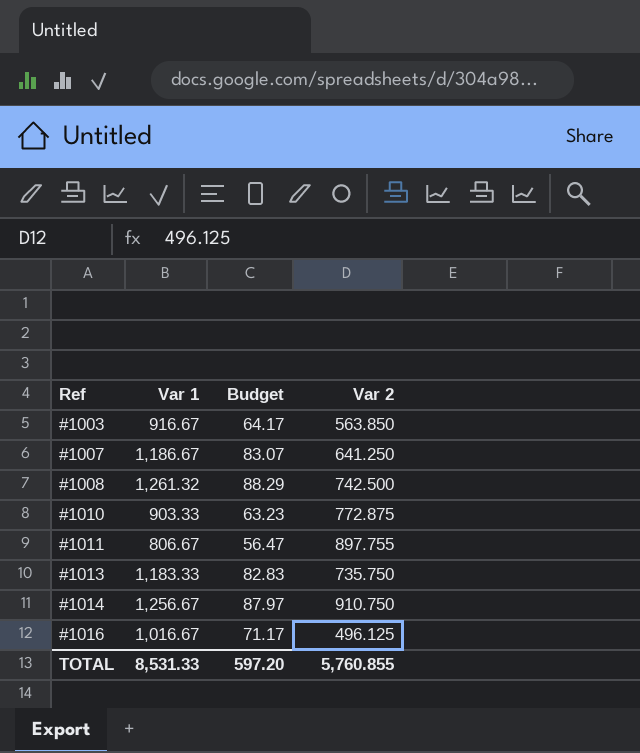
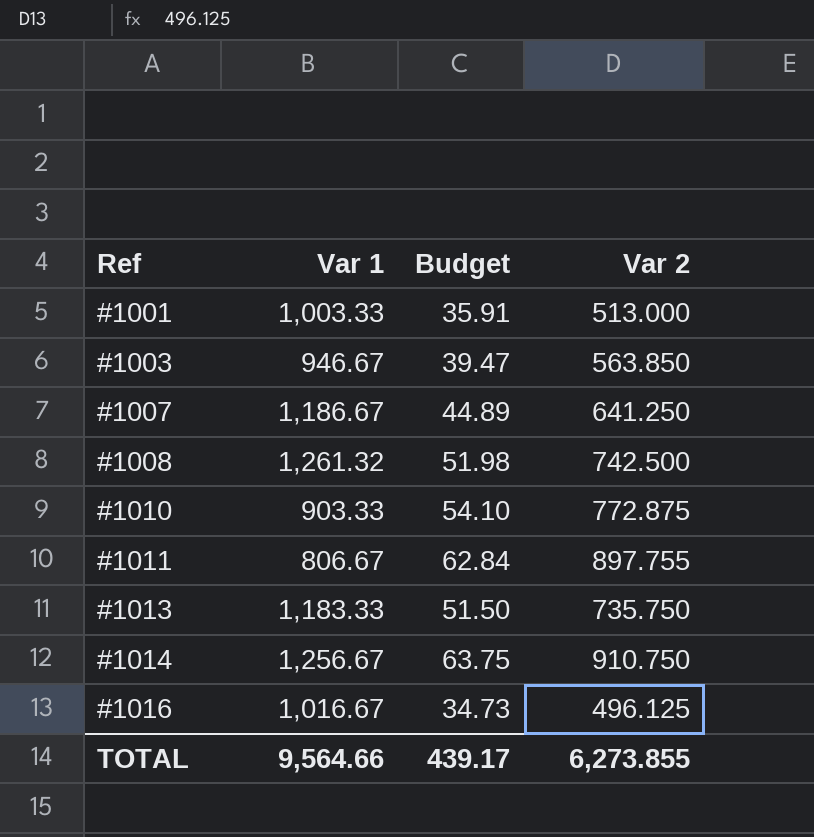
column Budget | formula: [Var 1] * 0.07 -> [Var 2] * 0.07
row #1001: none -> 1,003.33 | 35.91 | 513.000
#1003 | Var 1: 916.67 -> 946.67
TOTAL | Var 1: 8,531.33 -> 9,564.66
TOTAL | Budget: 597.20 -> 439.17
TOTAL | Var 2: 5,760.855 -> 6,273.855

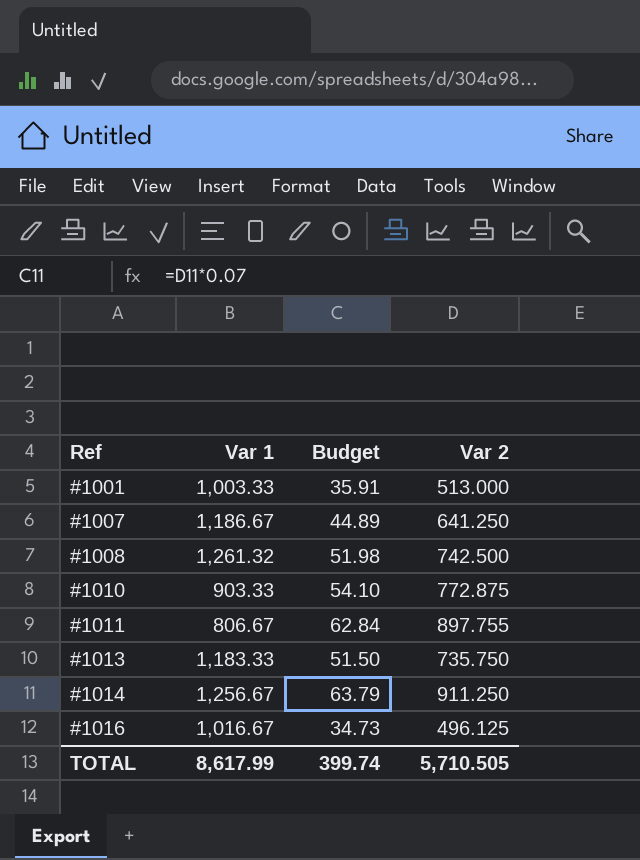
row #1003: 946.67 | 39.47 | 563.850 -> none
#1014 | Budget: 63.75 -> 63.79
#1014 | Var 2: 910.750 -> 911.250
TOTAL | Var 1: 9,564.66 -> 8,617.99
TOTAL | Budget: 439.17 -> 399.74
TOTAL | Var 2: 6,273.855 -> 5,710.505

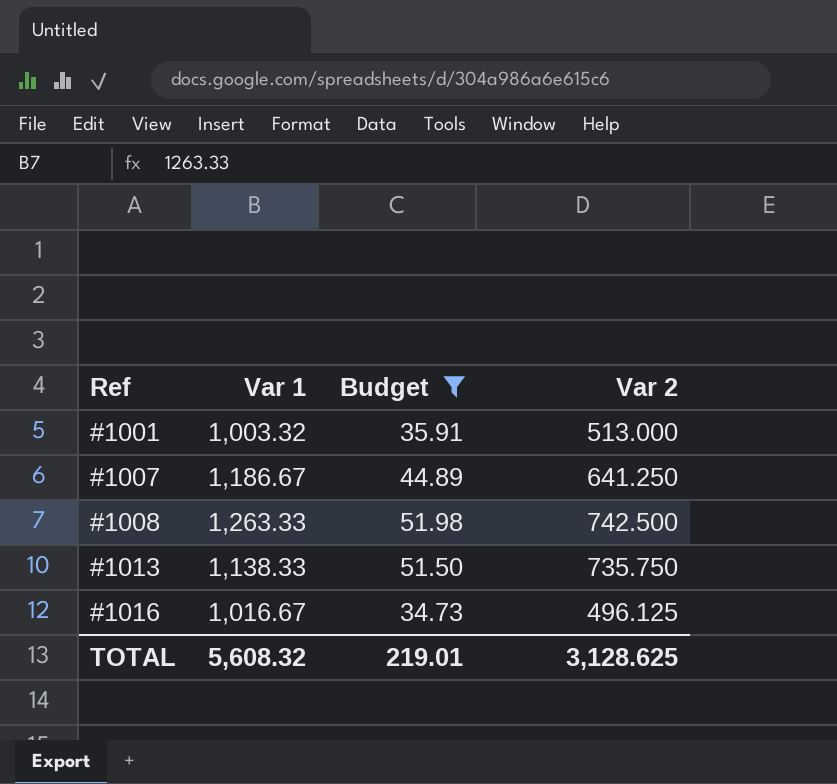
filter: none -> Budget <= 51.98
#1001 | Var 1: 1,003.33 -> 1,003.32
#1008 | Var 1: 1,261.32 -> 1,263.33
#1013 | Var 1: 1,183.33 -> 1,138.33
TOTAL | Var 1: 8,617.99 -> 5,608.32
TOTAL | Budget: 399.74 -> 219.01
TOTAL | Var 2: 5,710.505 -> 3,128.625

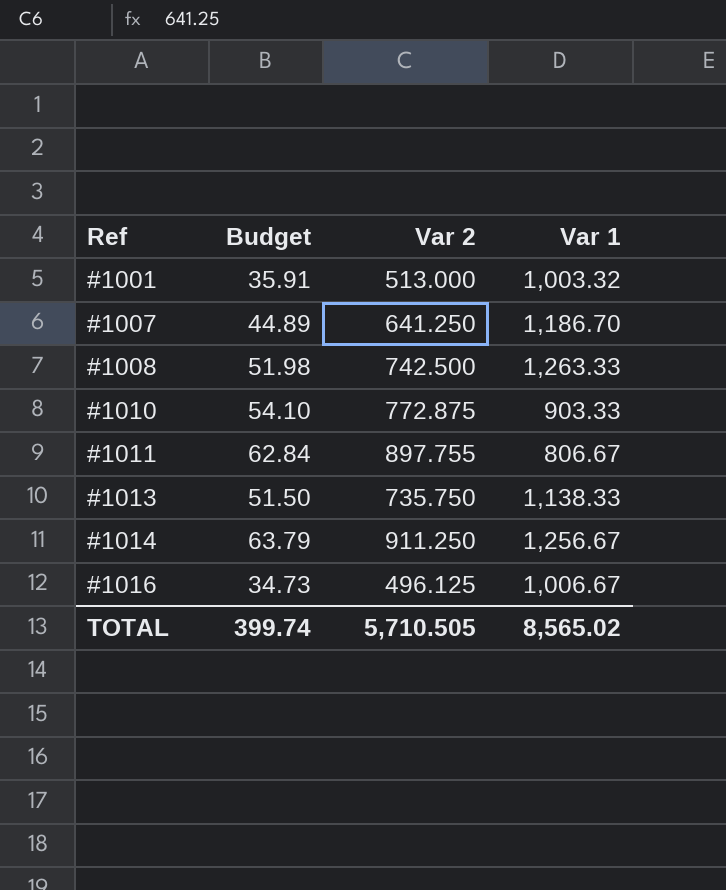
filter: Budget <= 51.98 -> none
column Var 1 | position: 2 -> 4
#1007 | Var 1: 1,186.67 -> 1,186.70
#1016 | Var 1: 1,016.67 -> 1,006.67
TOTAL | Budget: 219.01 -> 399.74
TOTAL | Var 2: 3,128.625 -> 5,710.505
TOTAL | Var 1: 5,608.32 -> 8,565.02

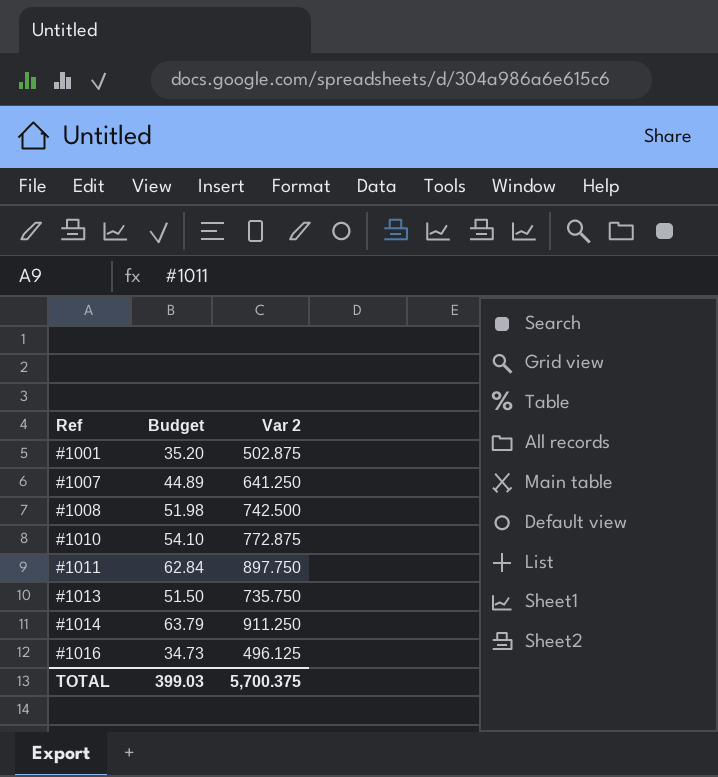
column Var 1 | position: 4 -> none
#1001 | Budget: 35.91 -> 35.20
#1001 | Var 2: 513.000 -> 502.875
#1011 | Var 2: 897.755 -> 897.750
TOTAL | Budget: 399.74 -> 399.03
TOTAL | Var 2: 5,710.505 -> 5,700.375

